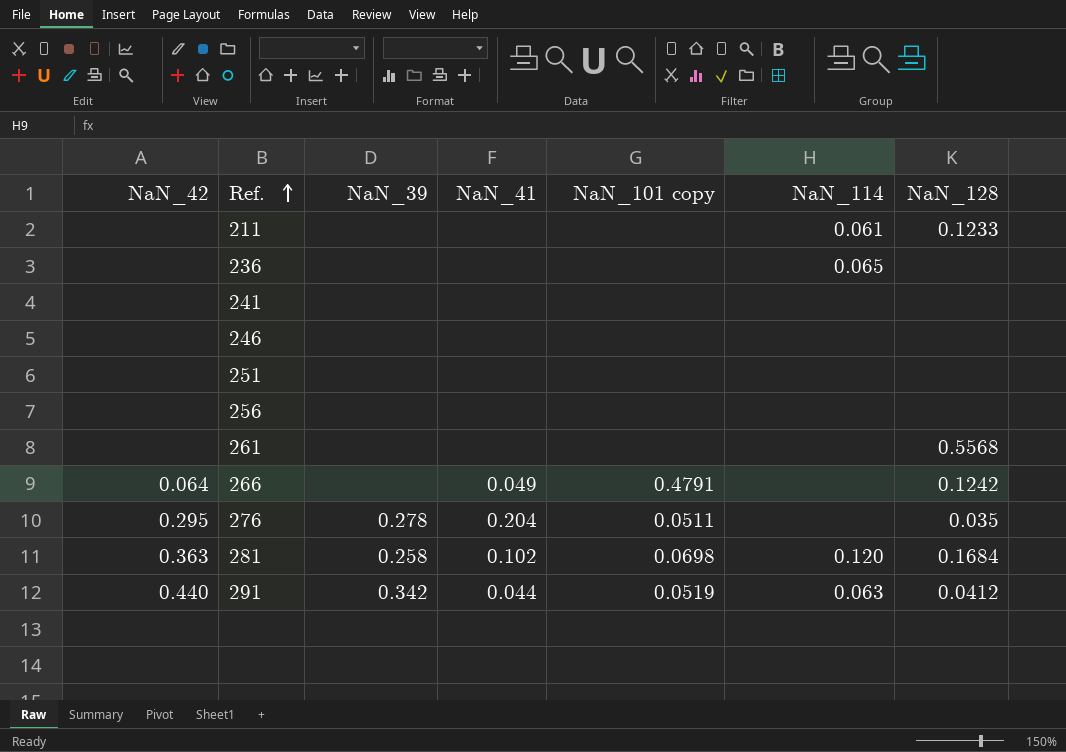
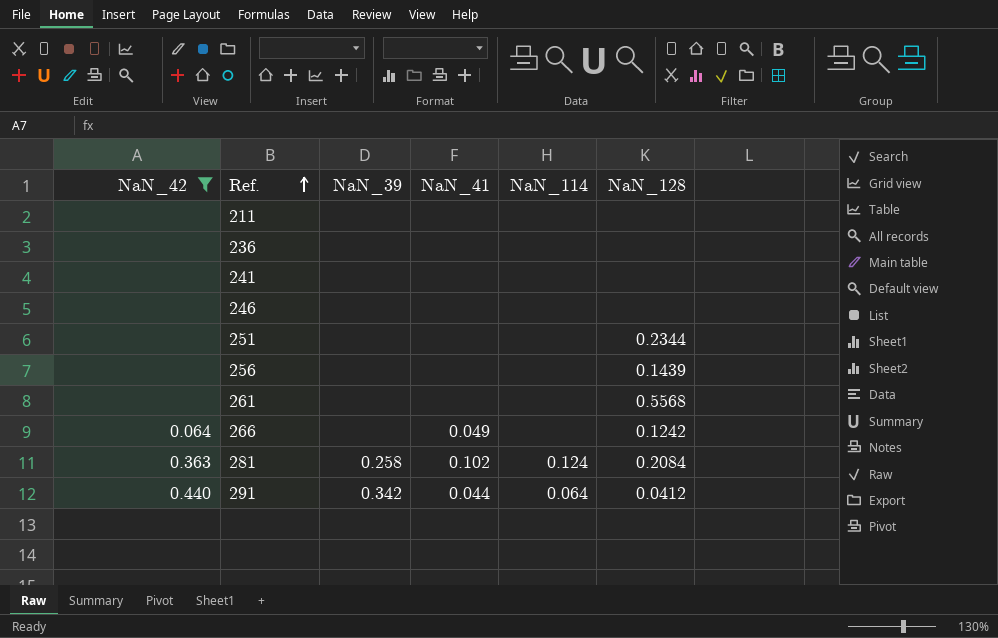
filter: none -> NaN_42 != 0.295
column NaN_101 copy | position: 5 -> none
211 | NaN_114: 0.061 -> none
211 | NaN_128: 0.1233 -> none
236 | NaN_114: 0.065 -> none
251 | NaN_128: none -> 0.2344
256 | NaN_128: none -> 0.1439
281 | NaN_114: 0.120 -> 0.124
281 | NaN_128: 0.1684 -> 0.2084
291 | NaN_114: 0.063 -> 0.064

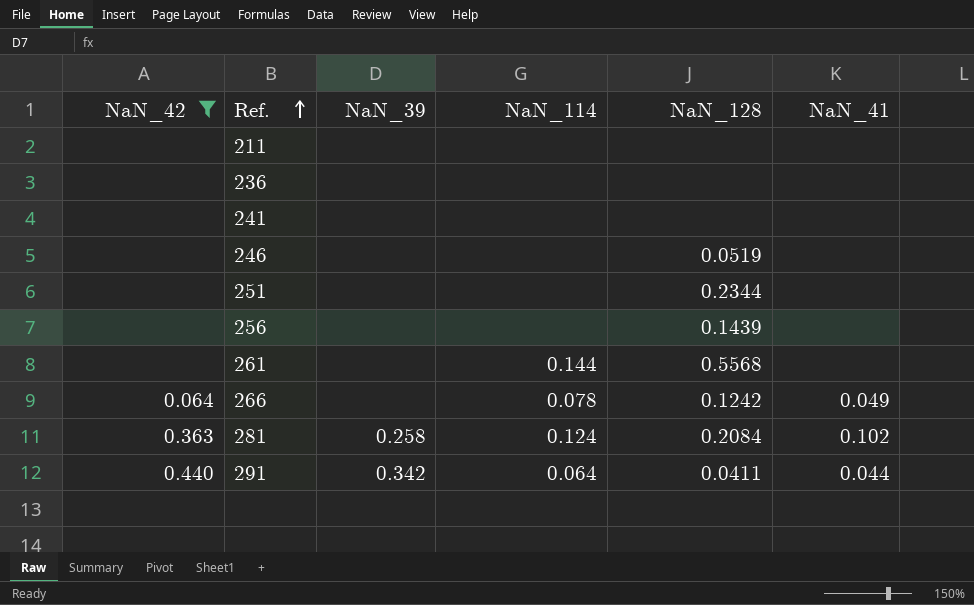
column NaN_41 | position: 4 -> 6
246 | NaN_128: none -> 0.0519
261 | NaN_114: none -> 0.144
266 | NaN_114: none -> 0.078
291 | NaN_128: 0.0412 -> 0.0411

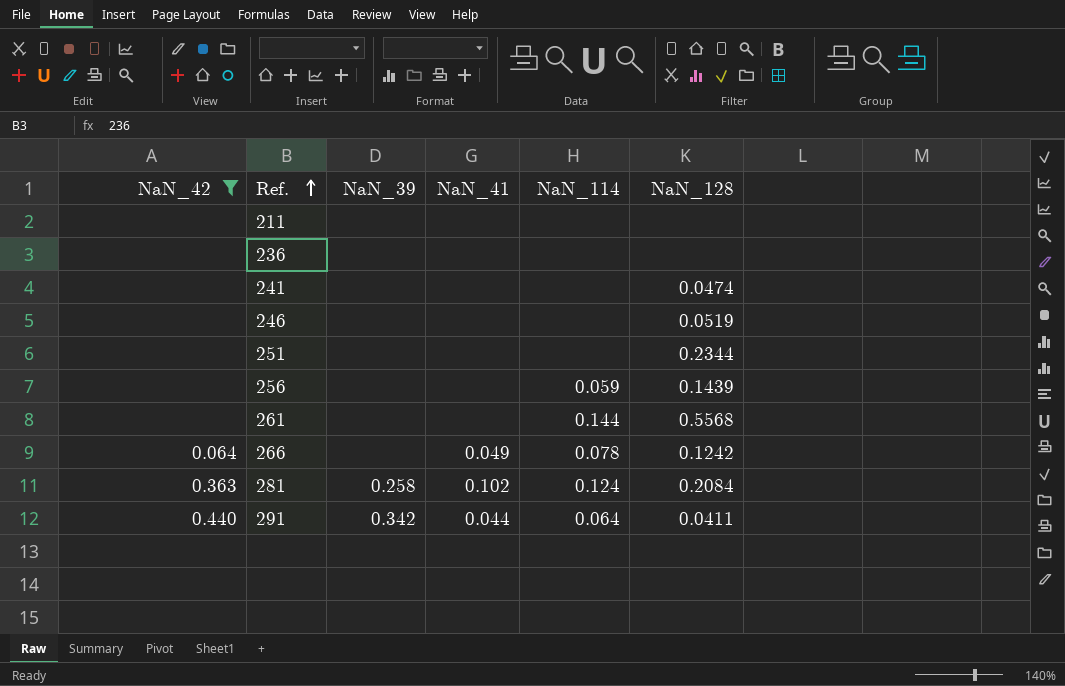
column NaN_41 | position: 6 -> 4
241 | NaN_128: none -> 0.0474
256 | NaN_114: none -> 0.059

